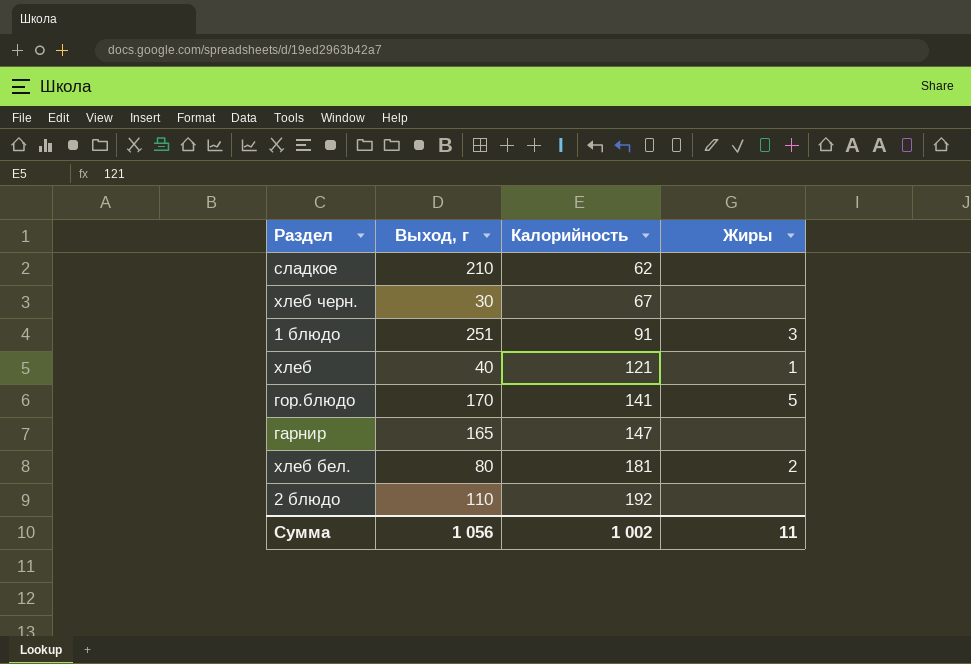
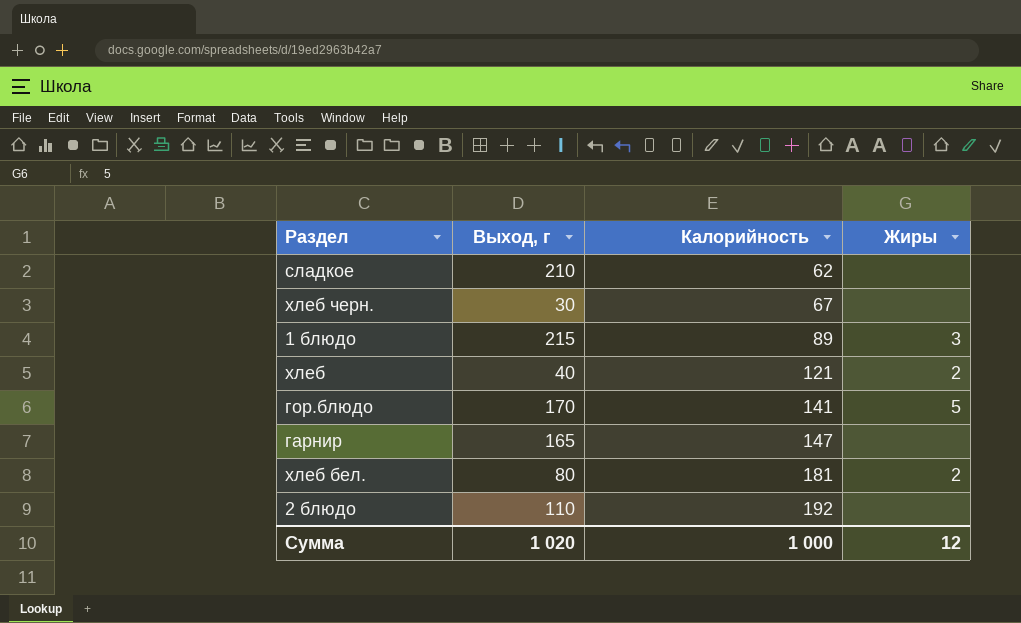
1 блюдо | Выход, г: 251 -> 215
1 блюдо | Калорийность: 91 -> 89
хлеб | Жиры: 1 -> 2
Сумма | Выход, г: 1 056 -> 1 020
Сумма | Калорийность: 1 002 -> 1 000
Сумма | Жиры: 11 -> 12

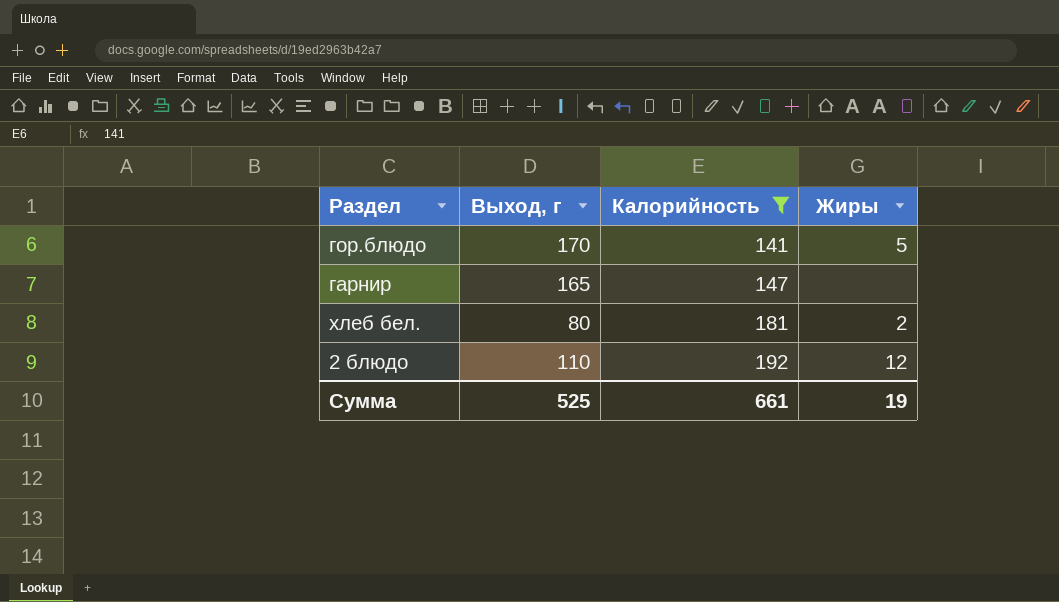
filter: none -> Калорийность >= 141
2 блюдо | Жиры: none -> 12
Сумма | Выход, г: 1 020 -> 525
Сумма | Калорийность: 1 000 -> 661
Сумма | Жиры: 12 -> 19

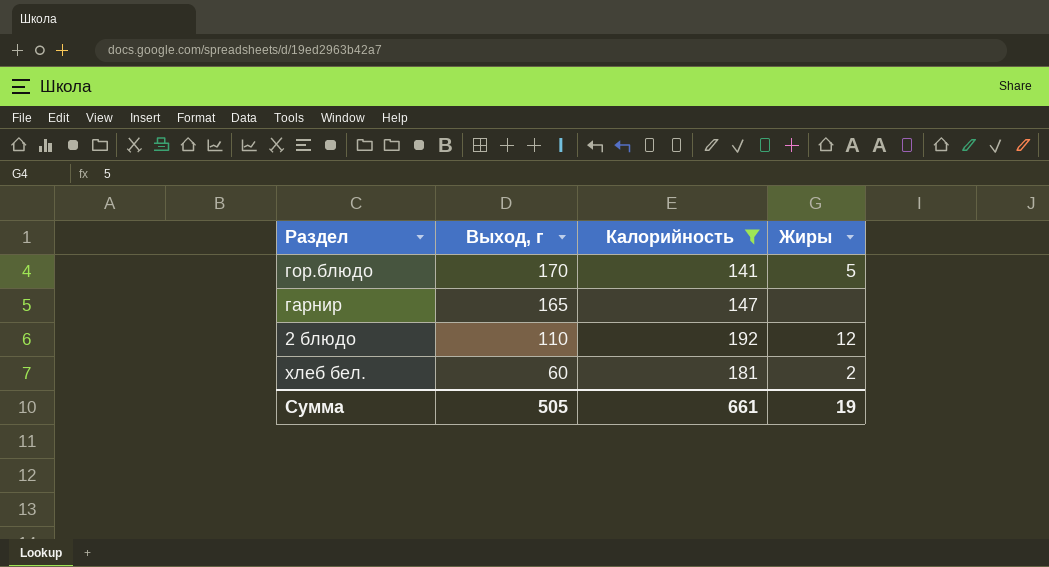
row order: Калорийность ascending -> Выход, г descending
хлеб бел. | Выход, г: 80 -> 60
Сумма | Выход, г: 525 -> 505

